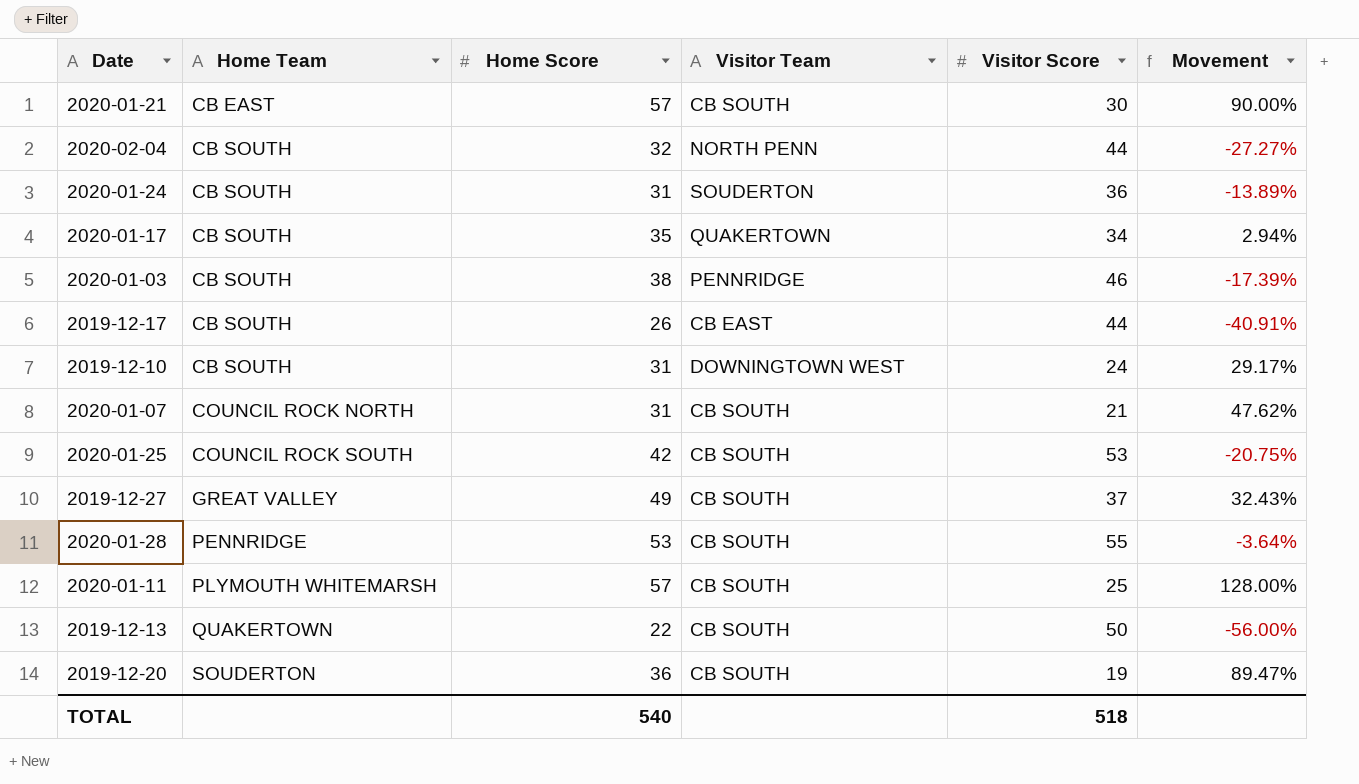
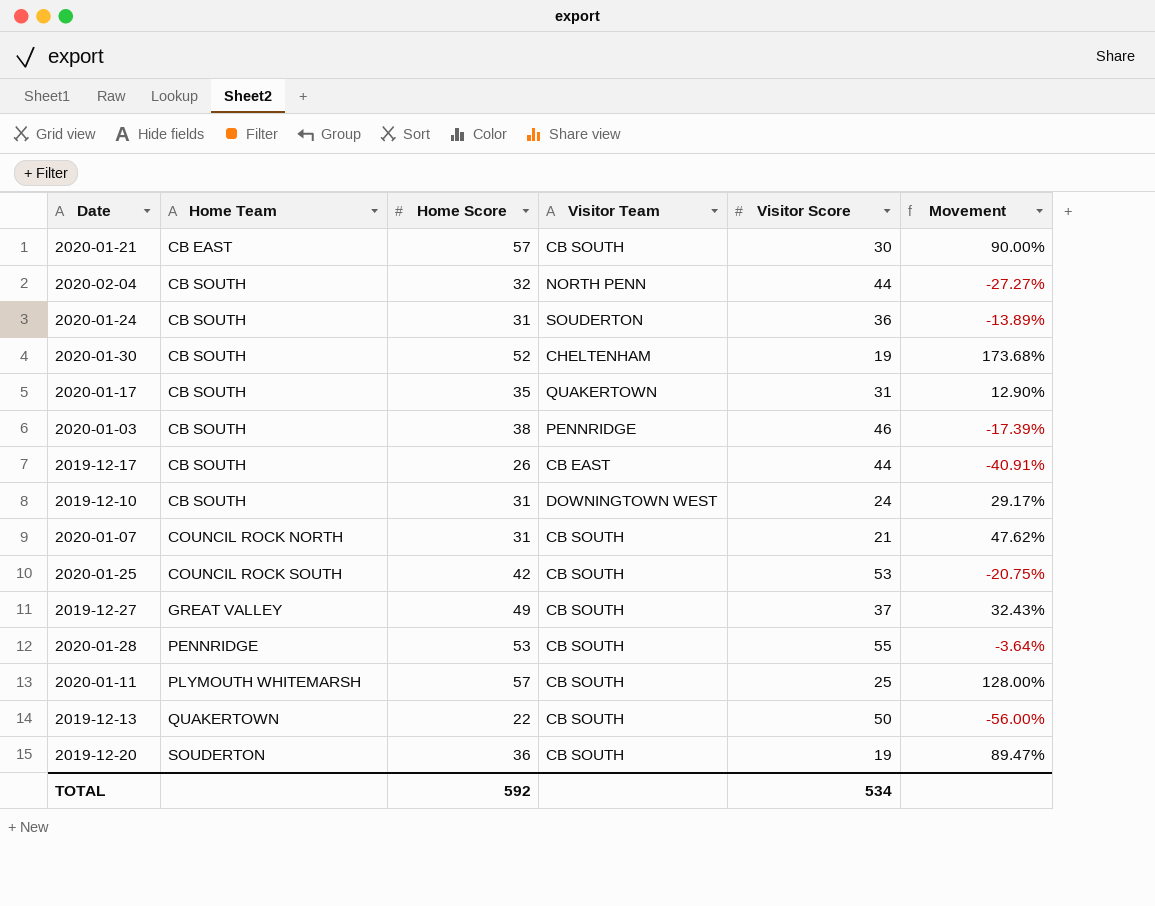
row 2020-01-30: none -> CB SOUTH | 52 | CHELTENHAM | 19 | 173.68%
2020-01-17 | Visitor Score: 34 -> 31
2020-01-17 | Movement: 2.94% -> 12.90%
TOTAL | Home Score: 540 -> 592
TOTAL | Visitor Score: 518 -> 534

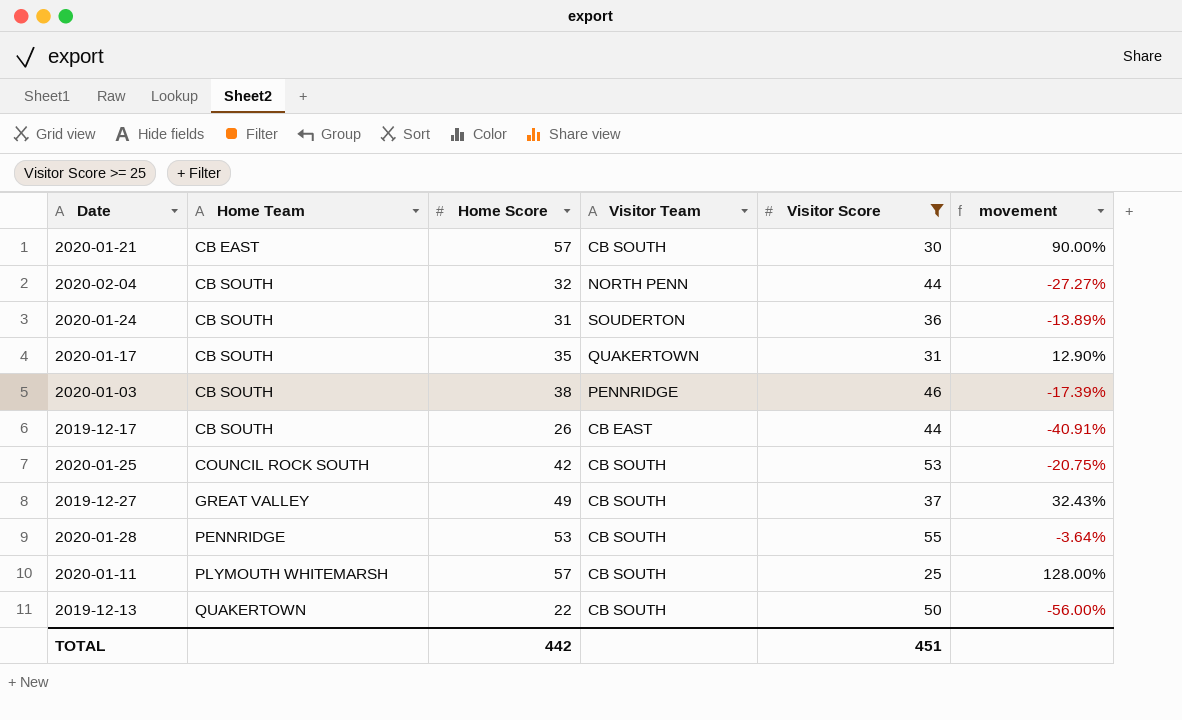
filter: none -> Visitor Score >= 25
column name: Movement -> movement
TOTAL | Home Score: 592 -> 442
TOTAL | Visitor Score: 534 -> 451

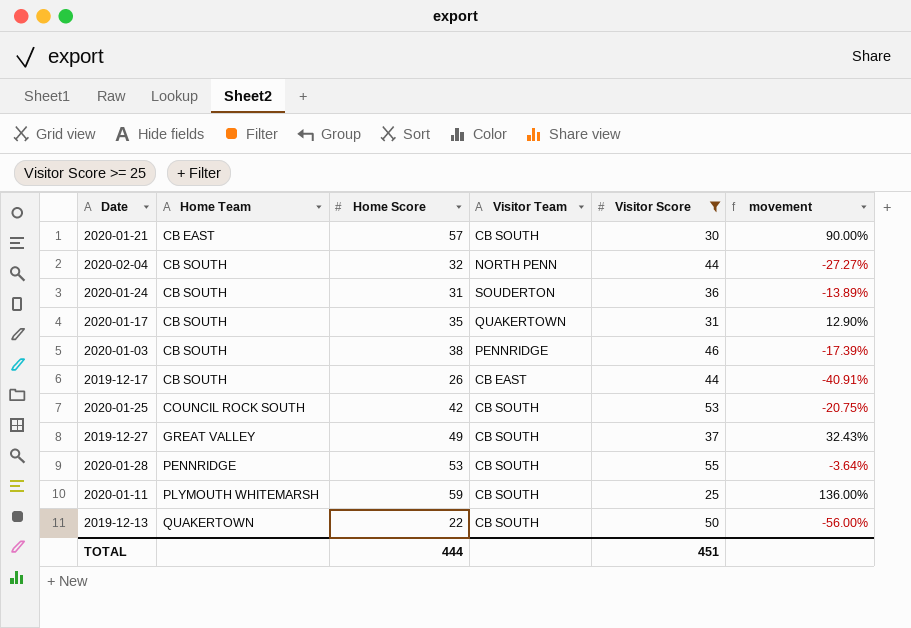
2020-01-11 | Home Score: 57 -> 59
2020-01-11 | movement: 128.00% -> 136.00%
TOTAL | Home Score: 442 -> 444

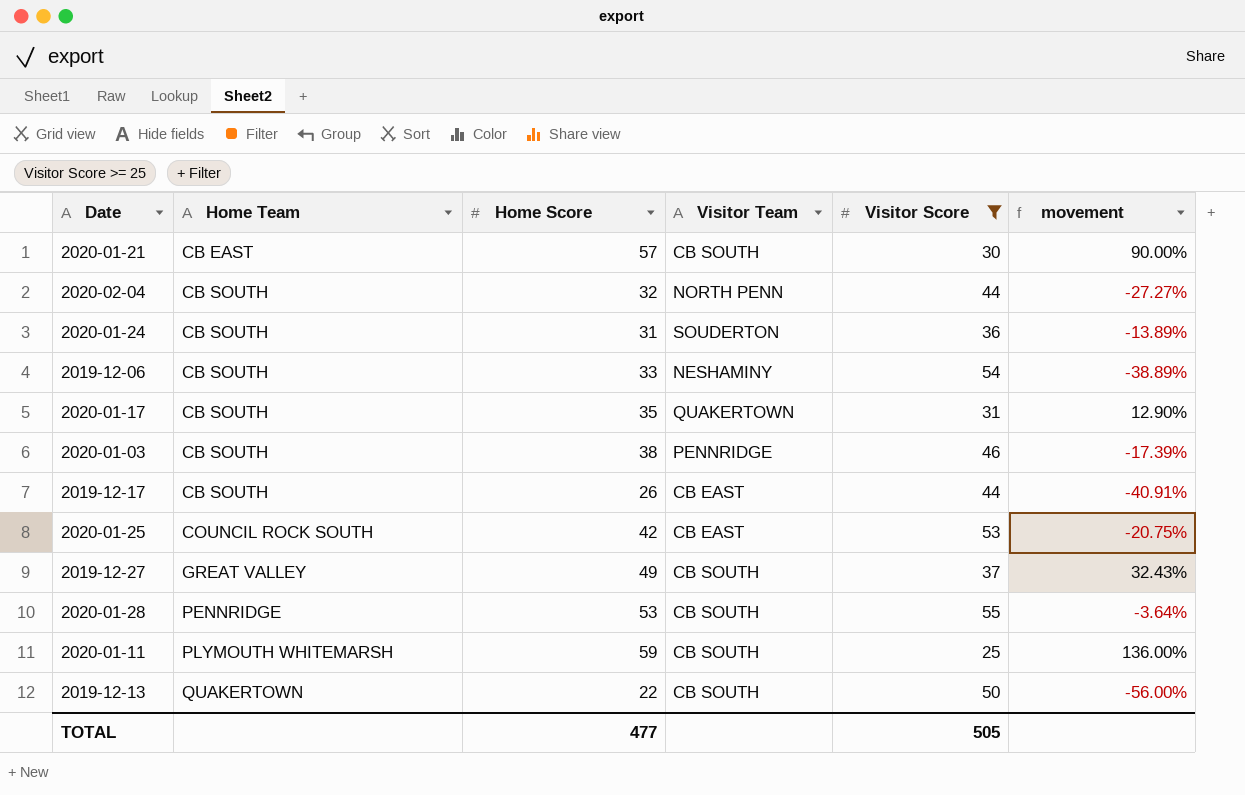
row 2019-12-06: none -> CB SOUTH | 33 | NESHAMINY | 54 | -38.89%
2020-01-25 | Visitor Team: CB SOUTH -> CB EAST
TOTAL | Home Score: 444 -> 477
TOTAL | Visitor Score: 451 -> 505

